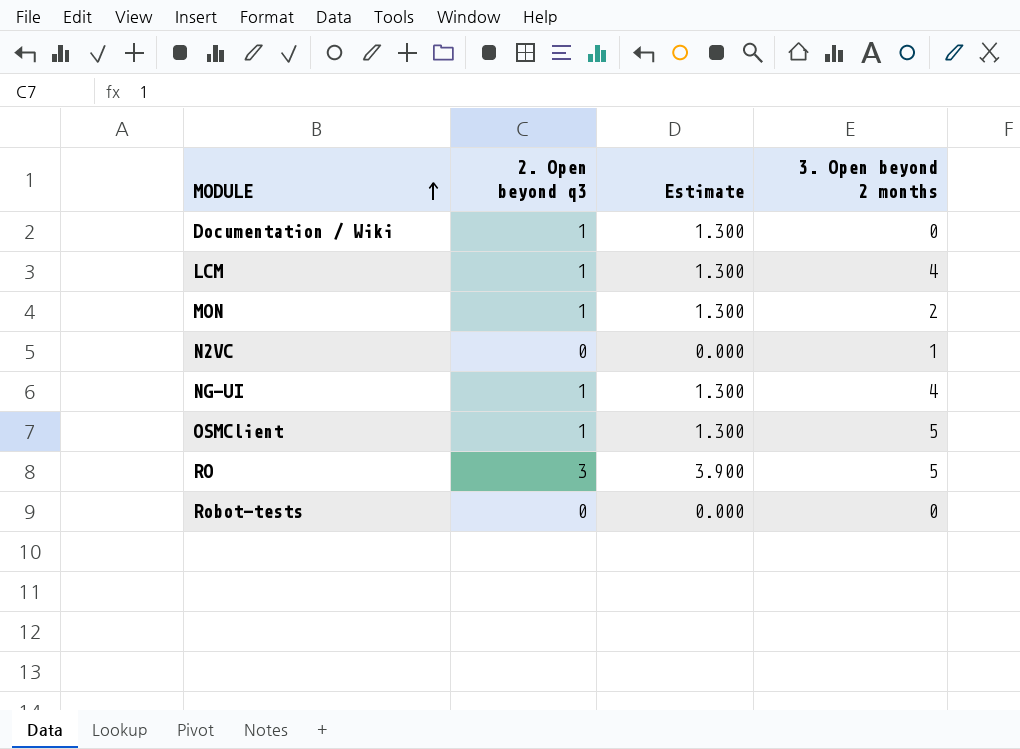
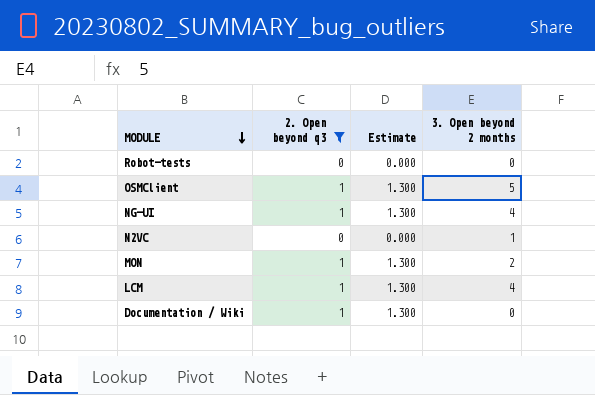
filter: none -> 2. Open beyond q3 != 3
row order: MODULE ascending -> MODULE descending

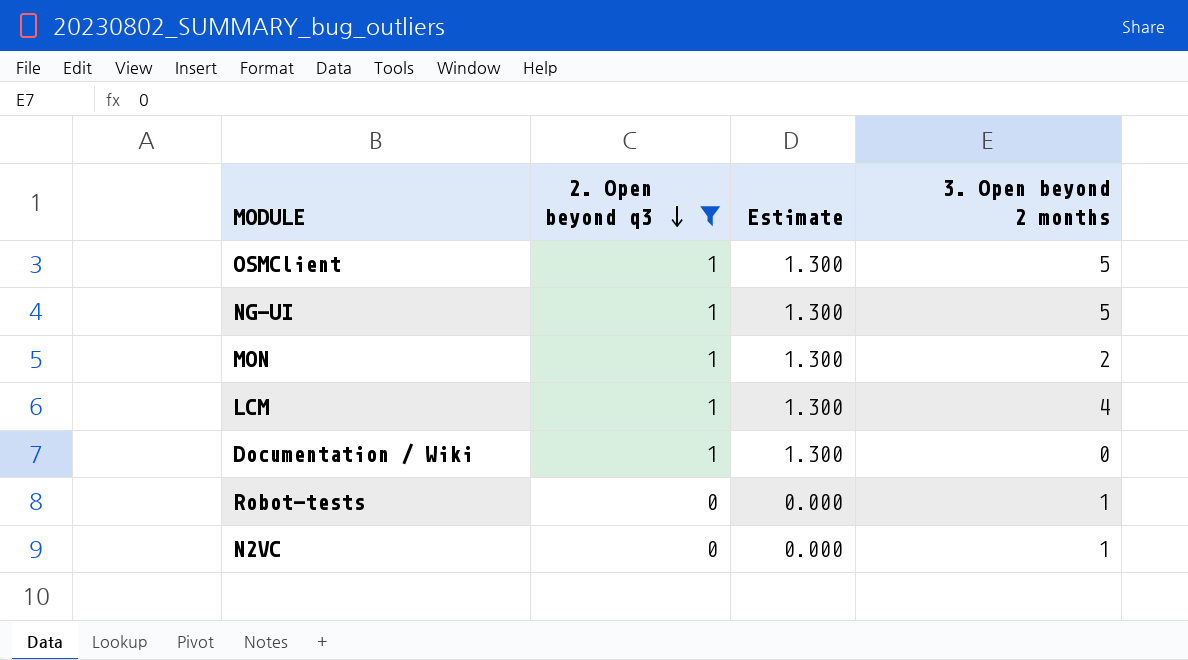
row order: MODULE descending -> 2. Open beyond q3 descending
NG-UI | 3. Open beyond 2 months: 4 -> 5
Robot-tests | 3. Open beyond 2 months: 0 -> 1

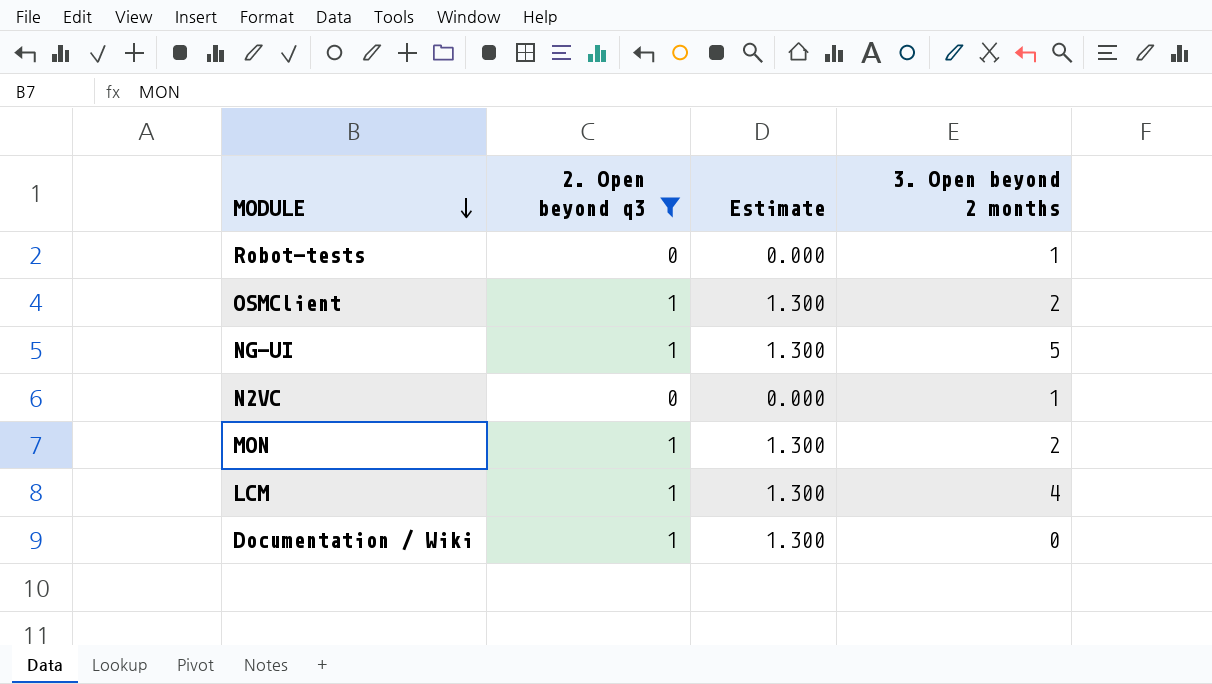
row order: 2. Open beyond q3 descending -> MODULE descending
OSMClient | 3. Open beyond 2 months: 5 -> 2

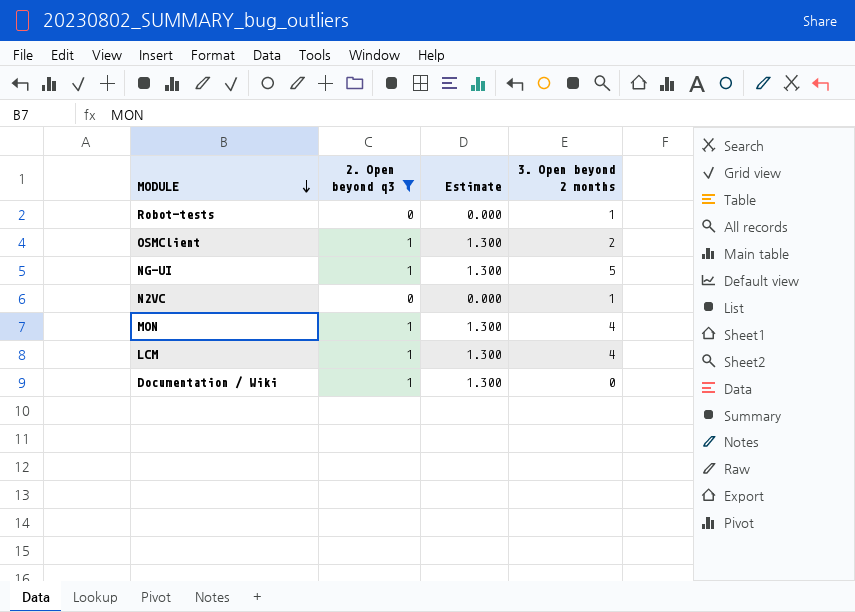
MON | 3. Open beyond 2 months: 2 -> 4

